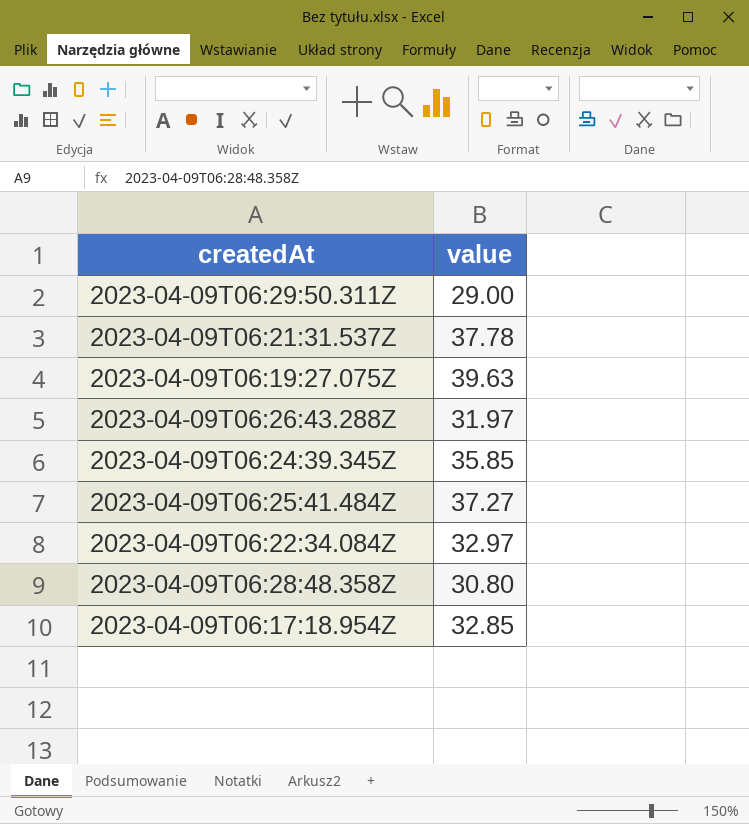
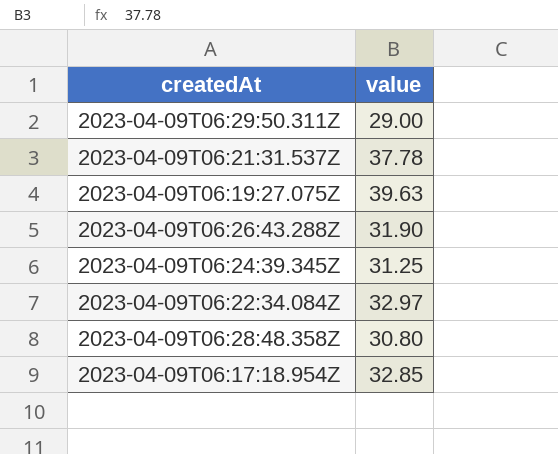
row 2023-04-09T06:25:41.484Z: 37.27 -> none
2023-04-09T06:26:43.288Z | value: 31.97 -> 31.90
2023-04-09T06:24:39.345Z | value: 35.85 -> 31.25

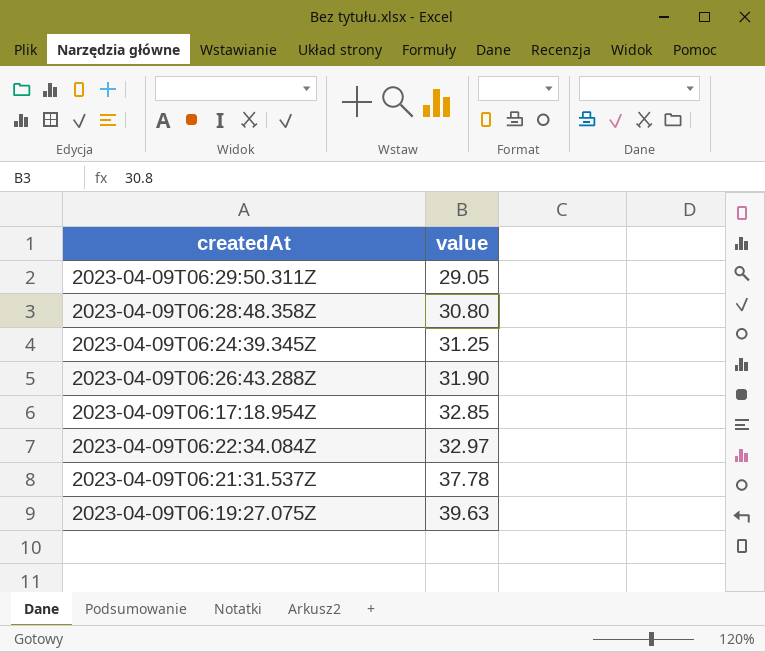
row order: none -> value ascending
2023-04-09T06:29:50.311Z | value: 29.00 -> 29.05

